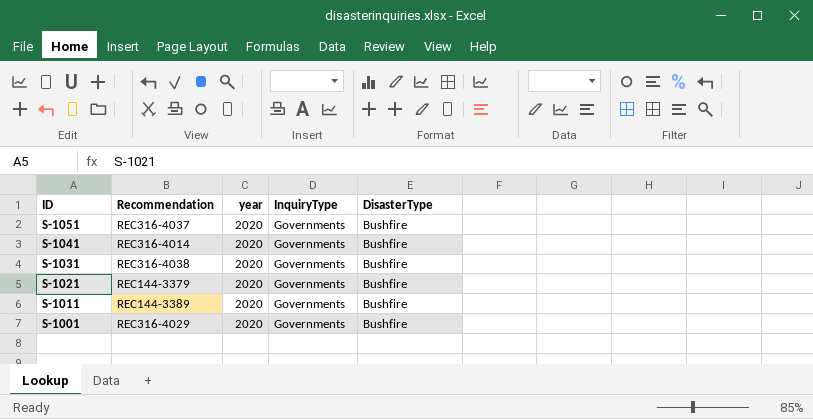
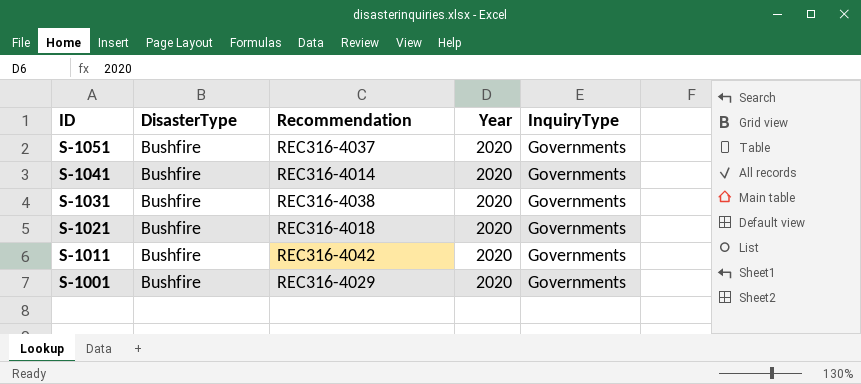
column DisasterType | position: 5 -> 2
column name: year -> Year
S-1021 | Recommendation: REC144-3379 -> REC316-4018
S-1011 | Recommendation: REC144-3389 -> REC316-4042

